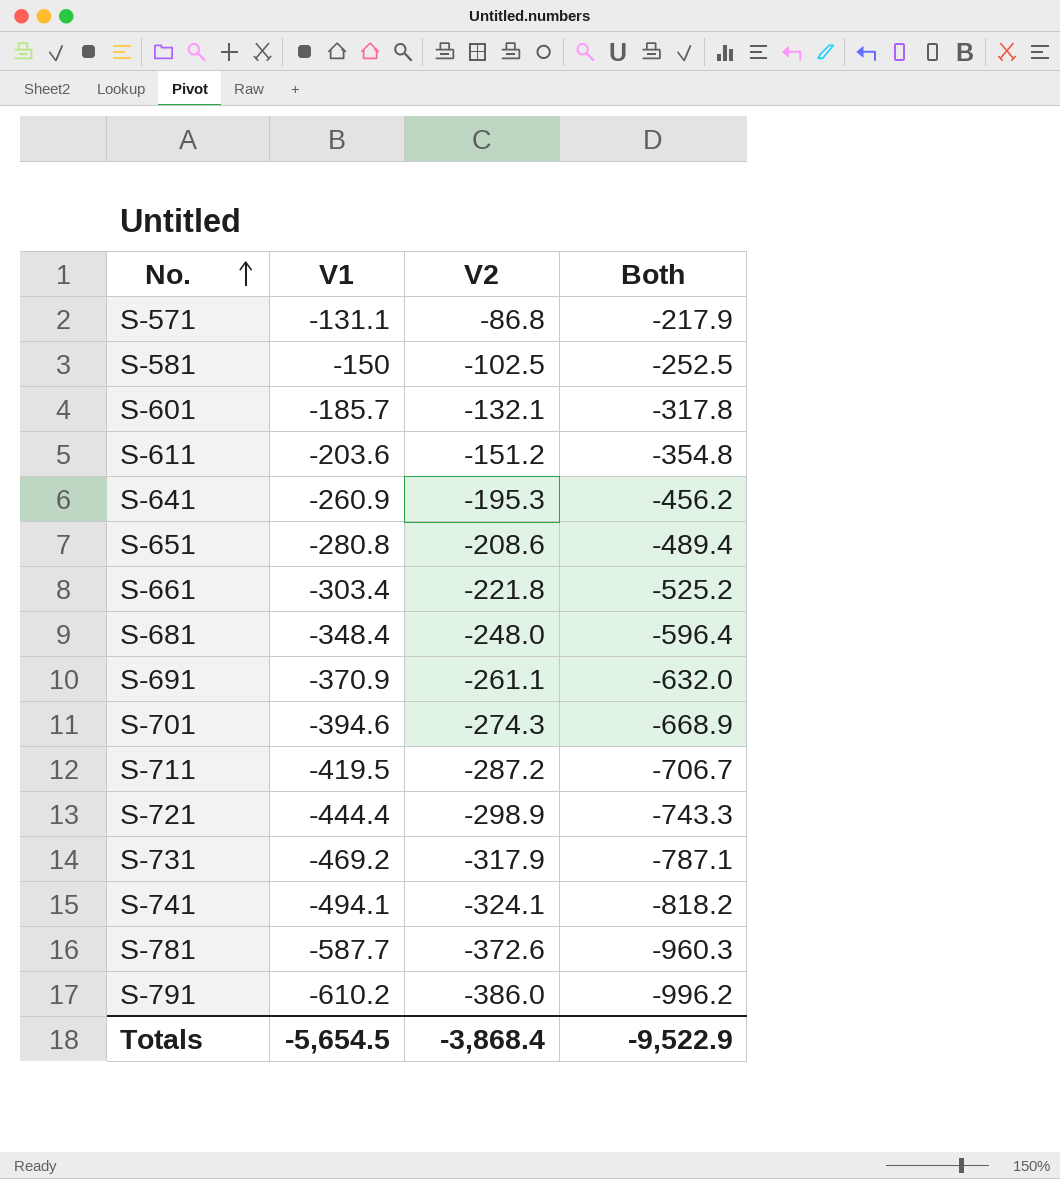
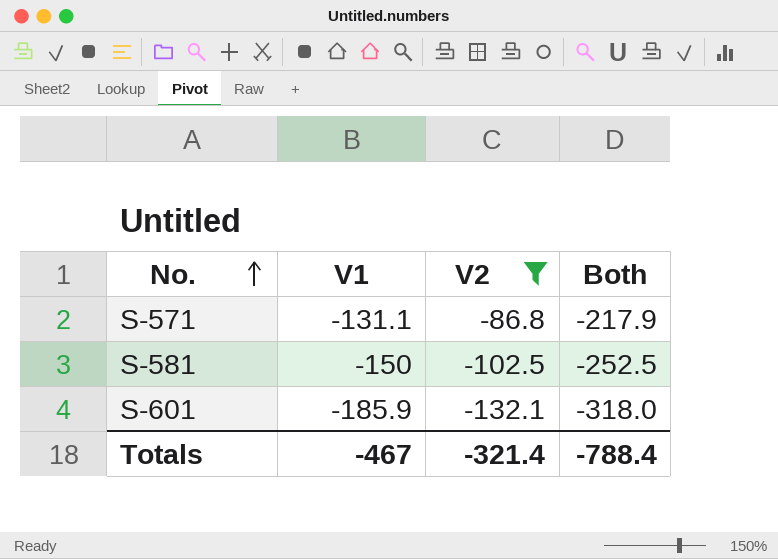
filter: none -> V2 >= -132.1
S-601 | V1: -185.7 -> -185.9
S-601 | Both: -317.8 -> -318.0
Totals | V1: -5,654.5 -> -467
Totals | V2: -3,868.4 -> -321.4
Totals | Both: -9,522.9 -> -788.4

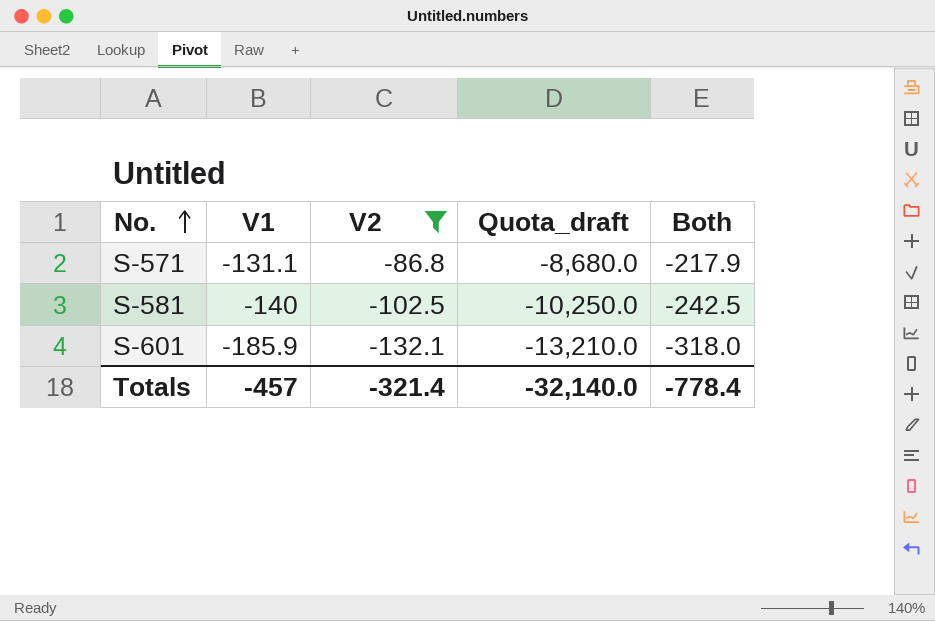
column Quota_draft | formula: none -> [V2] * 100
S-581 | V1: -150 -> -140
S-581 | Both: -252.5 -> -242.5
Totals | V1: -467 -> -457
Totals | Both: -788.4 -> -778.4

